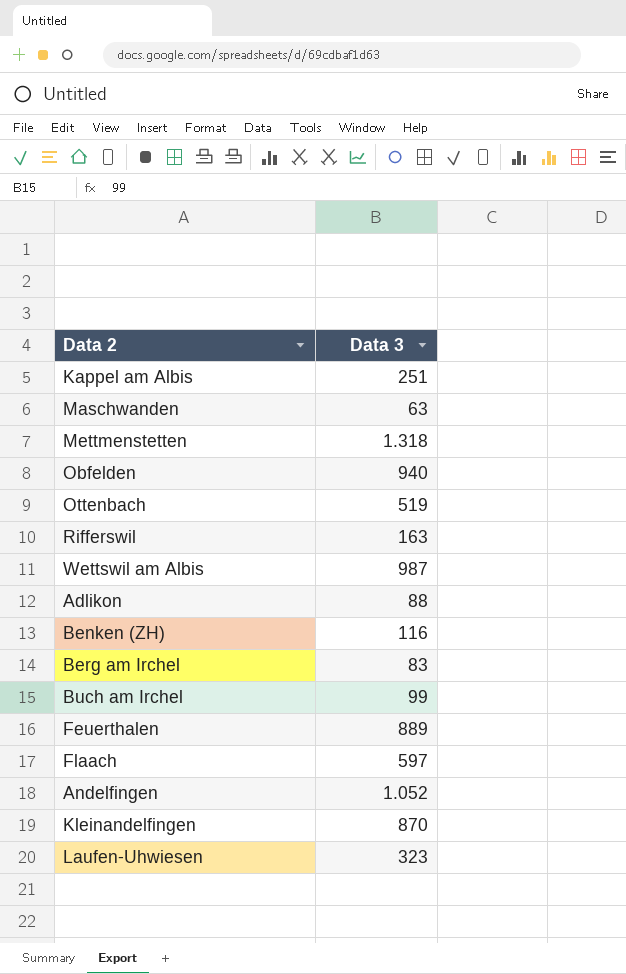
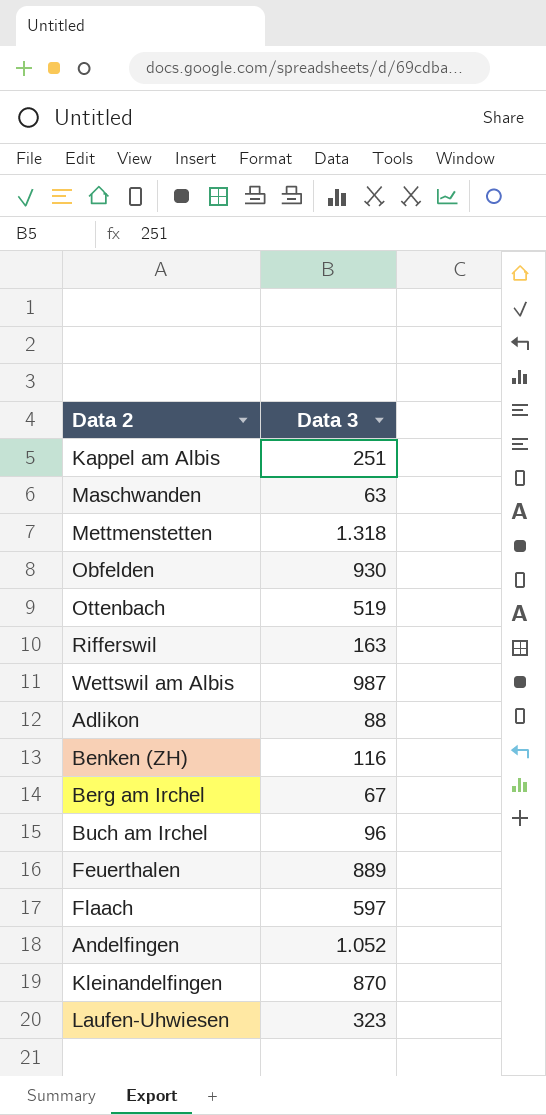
Obfelden | Data 3: 940 -> 930
Berg am Irchel | Data 3: 83 -> 67
Buch am Irchel | Data 3: 99 -> 96

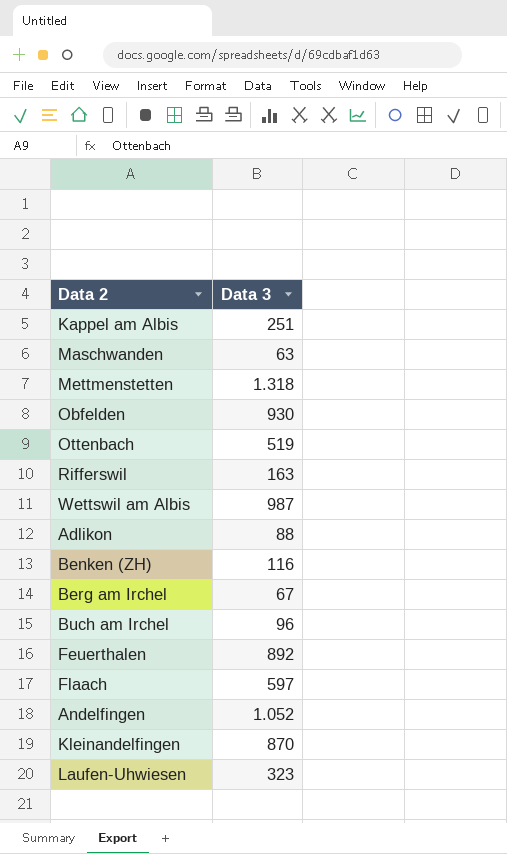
Feuerthalen | Data 3: 889 -> 892

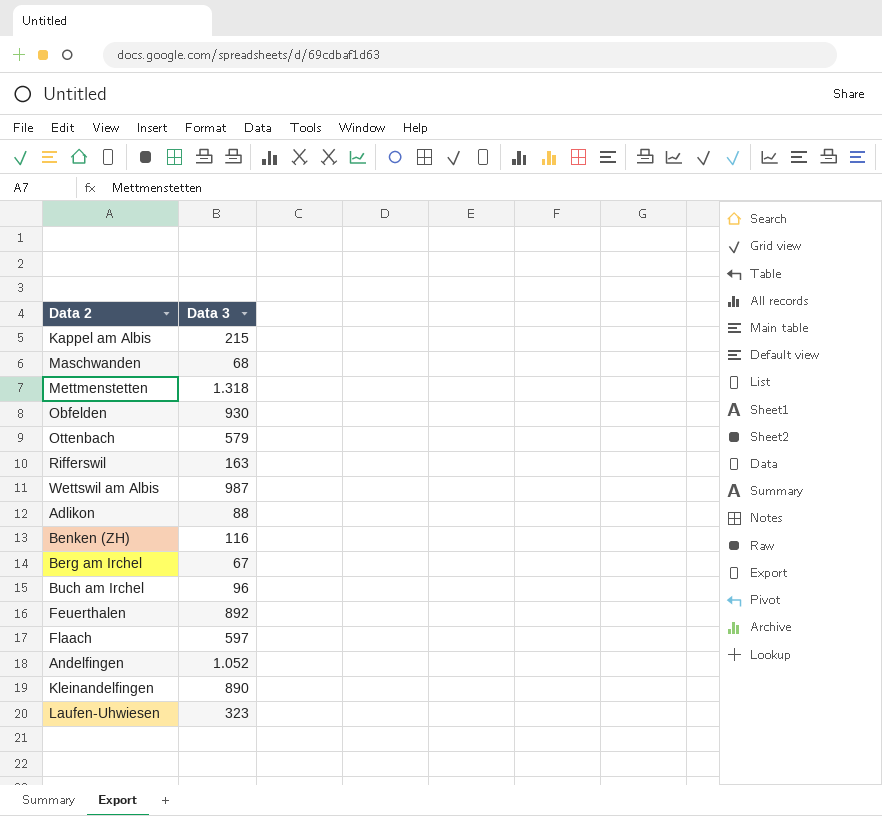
Kappel am Albis | Data 3: 251 -> 215
Maschwanden | Data 3: 63 -> 68
Ottenbach | Data 3: 519 -> 579
Kleinandelfingen | Data 3: 870 -> 890

